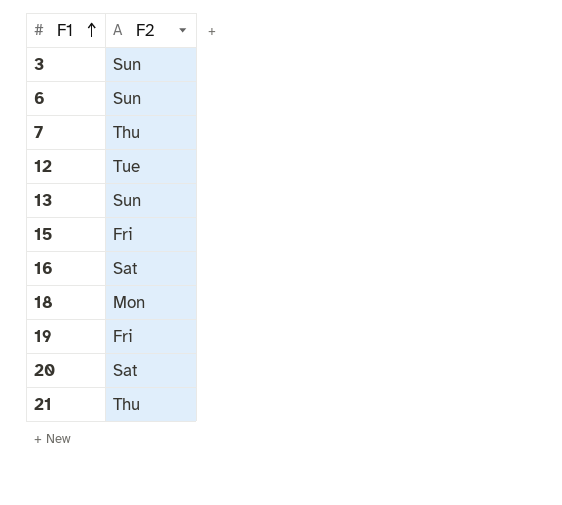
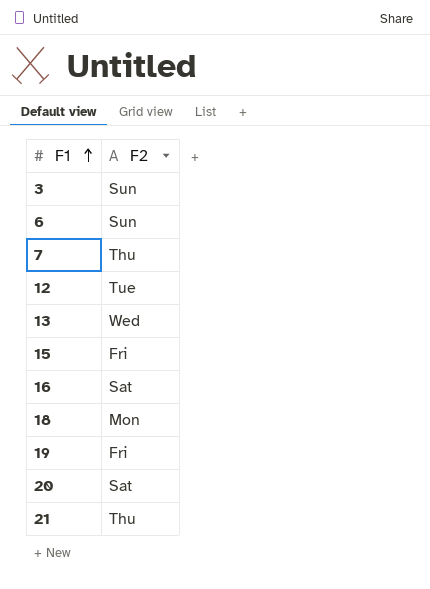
13 | F2: Sun -> Wed

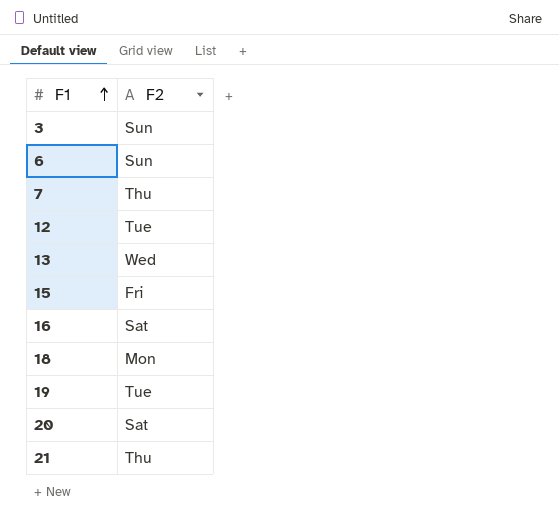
19 | F2: Fri -> Tue

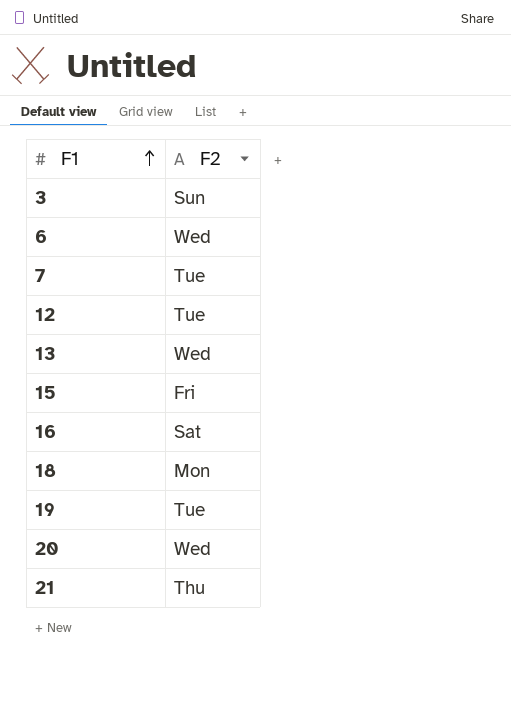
6 | F2: Sun -> Wed
7 | F2: Thu -> Tue
20 | F2: Sat -> Wed

